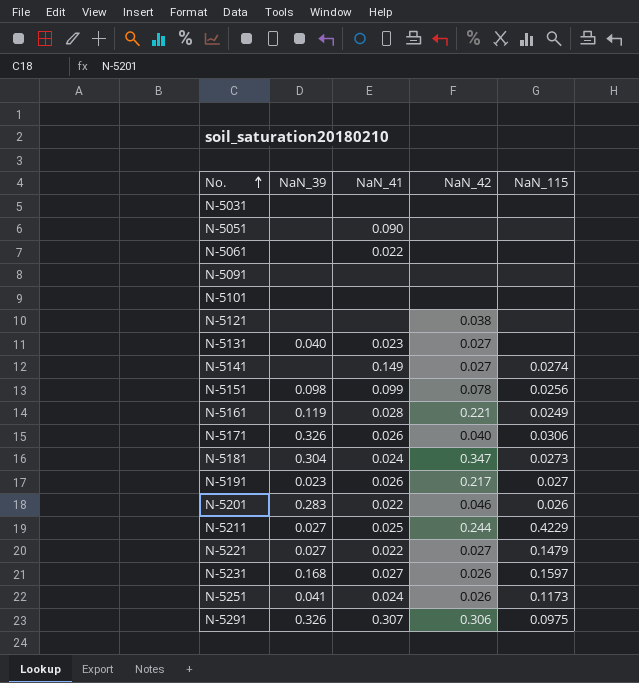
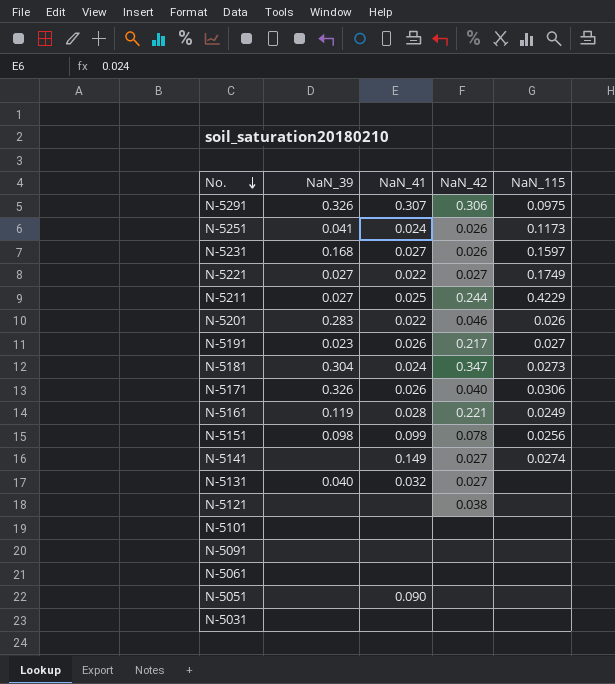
row order: No. ascending -> No. descending
N-5221 | NaN_115: 0.1479 -> 0.1749
N-5131 | NaN_41: 0.023 -> 0.032
N-5061 | NaN_41: 0.022 -> none

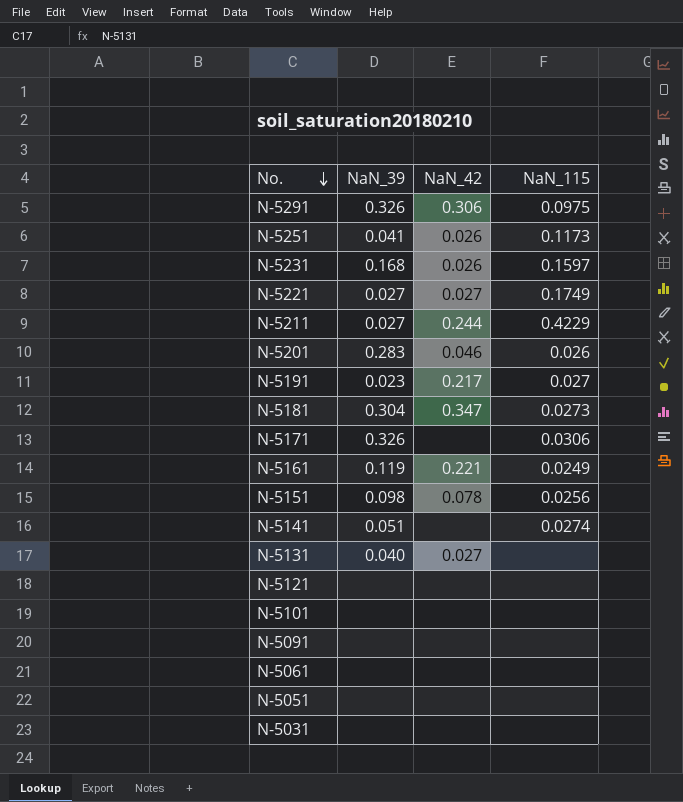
column NaN_41 | position: 3 -> none
N-5171 | NaN_42: 0.040 -> none
N-5141 | NaN_39: none -> 0.051
N-5141 | NaN_42: 0.027 -> none
N-5121 | NaN_42: 0.038 -> none

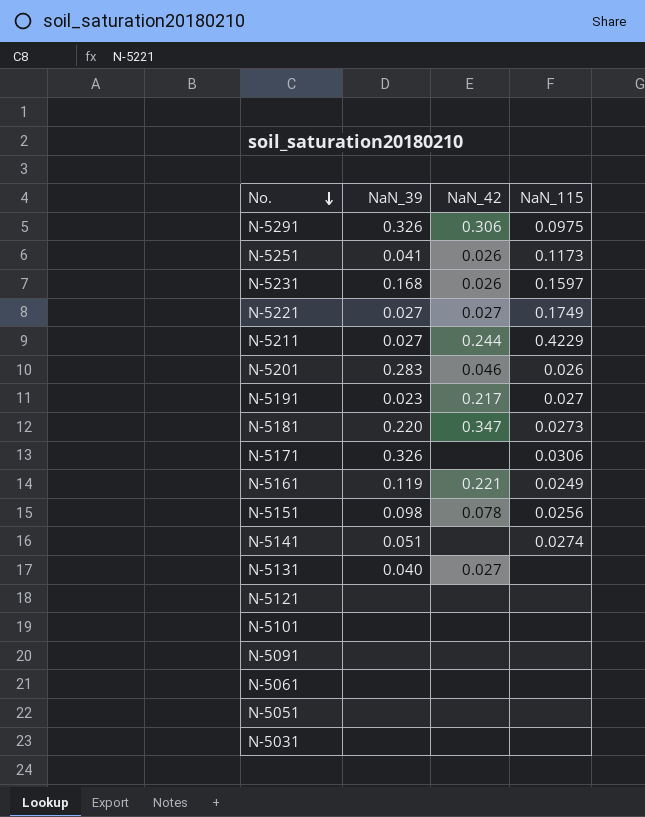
N-5181 | NaN_39: 0.304 -> 0.220

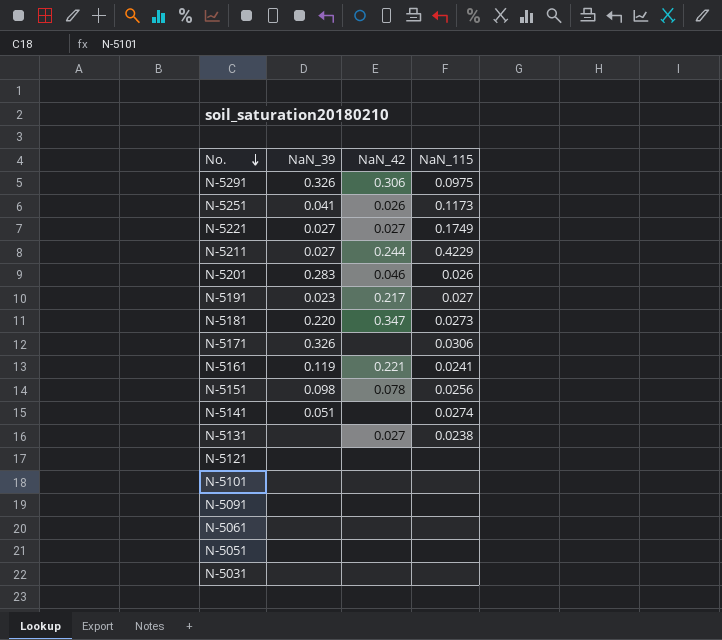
row N-5231: 0.168 | 0.026 | 0.1597 -> none
N-5161 | NaN_115: 0.0249 -> 0.0241
N-5131 | NaN_39: 0.040 -> none
N-5131 | NaN_115: none -> 0.0238

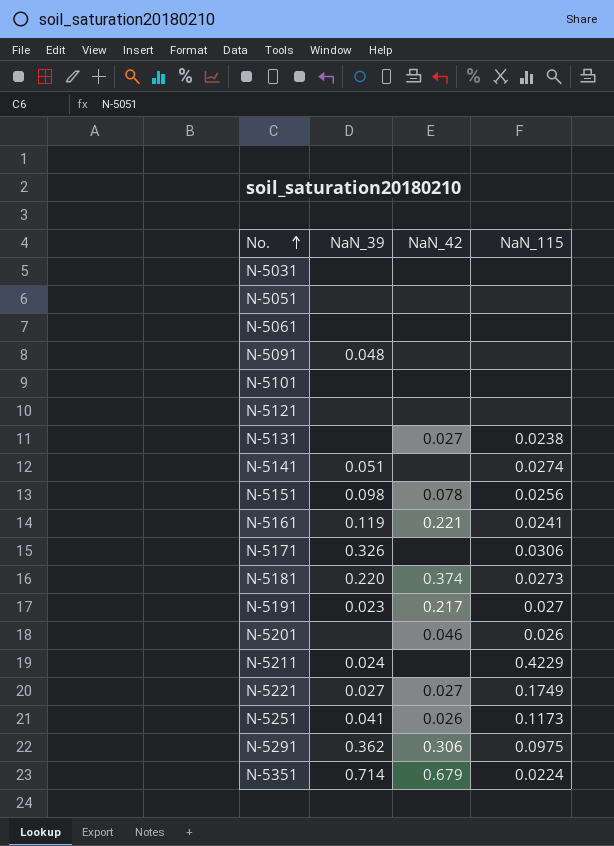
row order: No. descending -> No. ascending
N-5091 | NaN_39: none -> 0.048
N-5181 | NaN_42: 0.347 -> 0.374
N-5201 | NaN_39: 0.283 -> none
N-5211 | NaN_39: 0.027 -> 0.024
N-5211 | NaN_42: 0.244 -> none
N-5291 | NaN_39: 0.326 -> 0.362
row N-5351: none -> 0.714 | 0.679 | 0.0224

